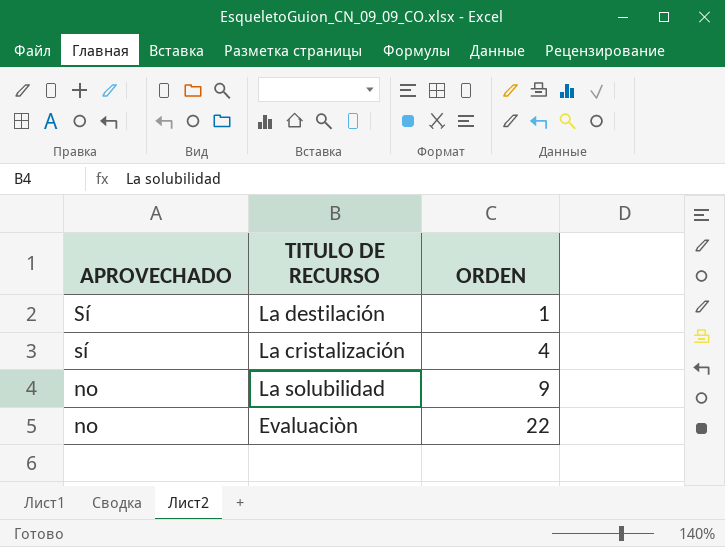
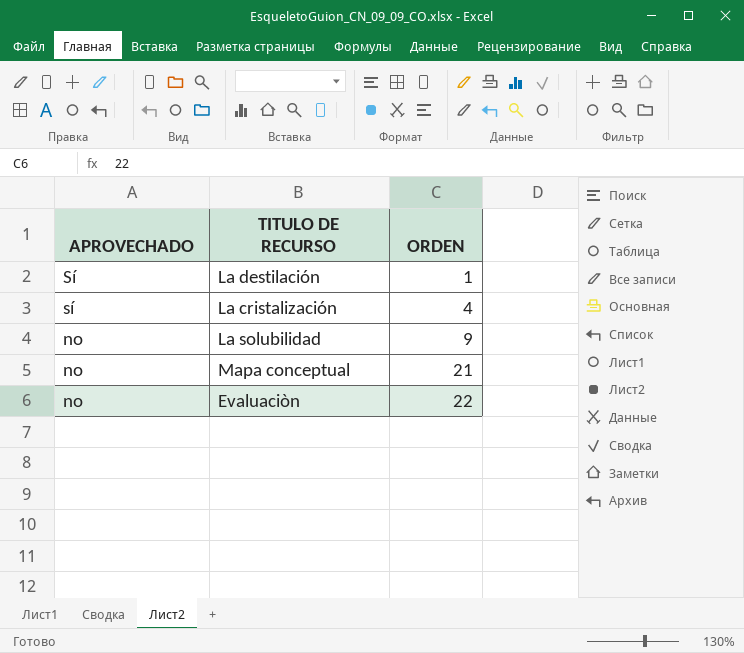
row Mapa conceptual: none -> no | 21

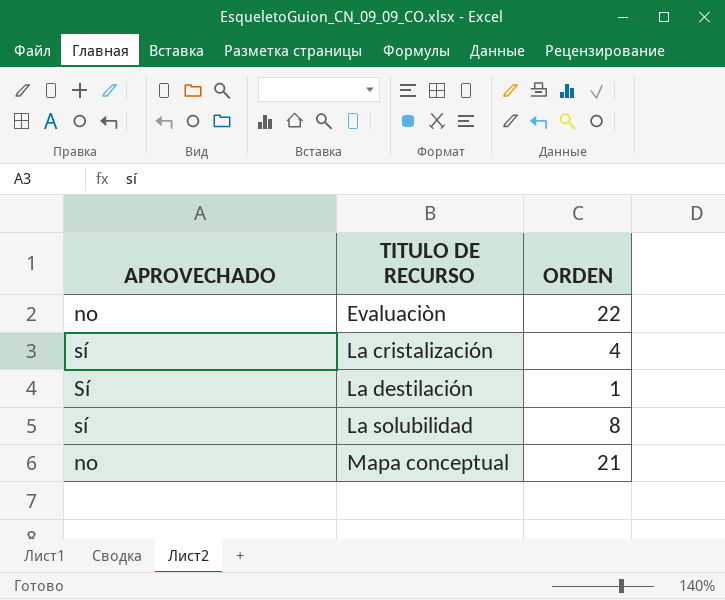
row order: APROVECHADO descending -> TITULO DE RECURSO ascending
La solubilidad | APROVECHADO: no -> sí
La solubilidad | ORDEN: 9 -> 8

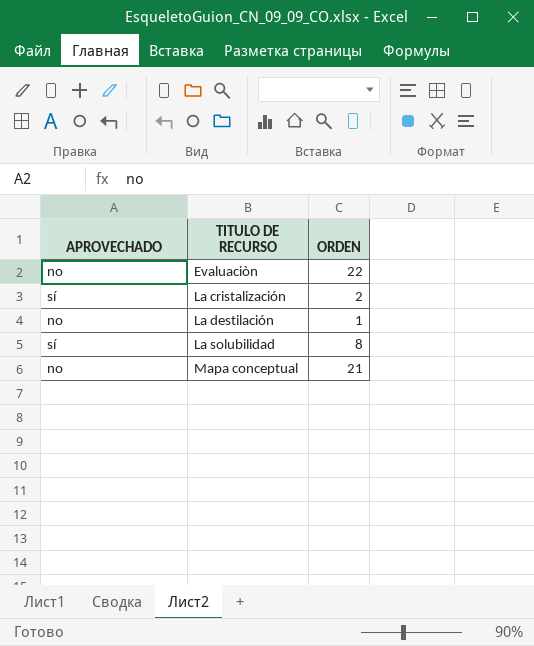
La cristalización | ORDEN: 4 -> 2
La destilación | APROVECHADO: Sí -> no

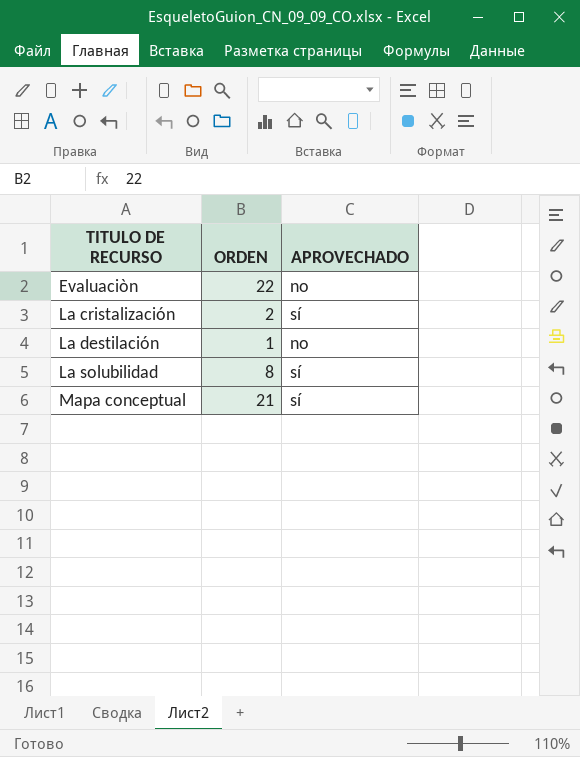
column APROVECHADO | position: 1 -> 3
Mapa conceptual | APROVECHADO: no -> sí

